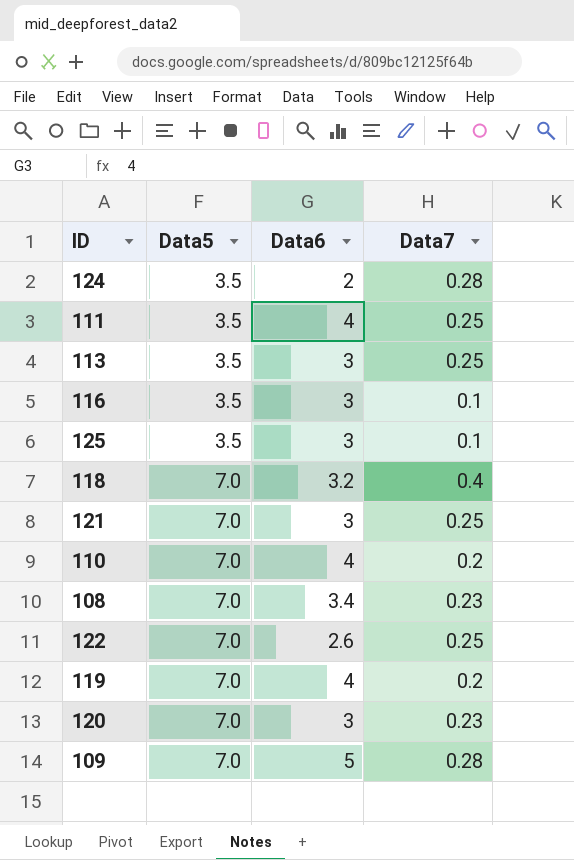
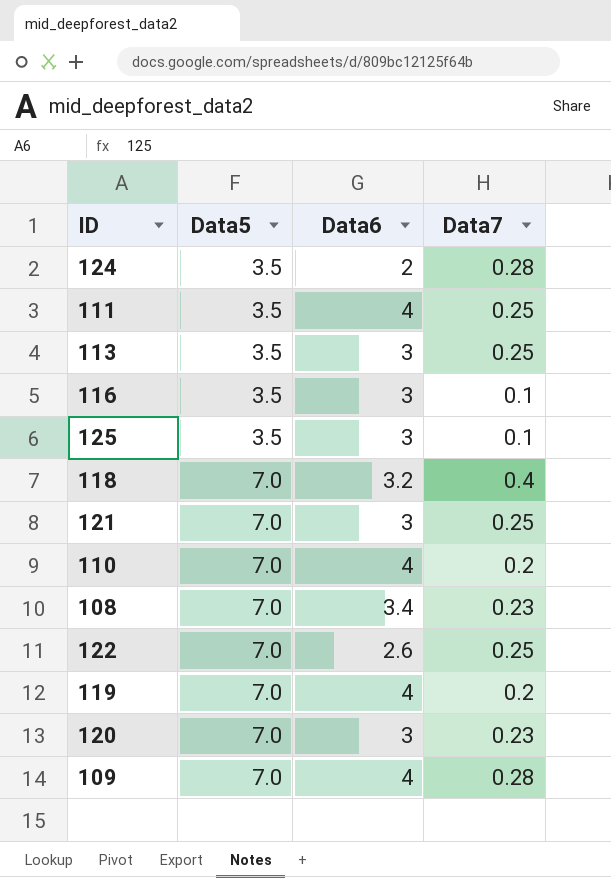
109 | Data6: 5 -> 4

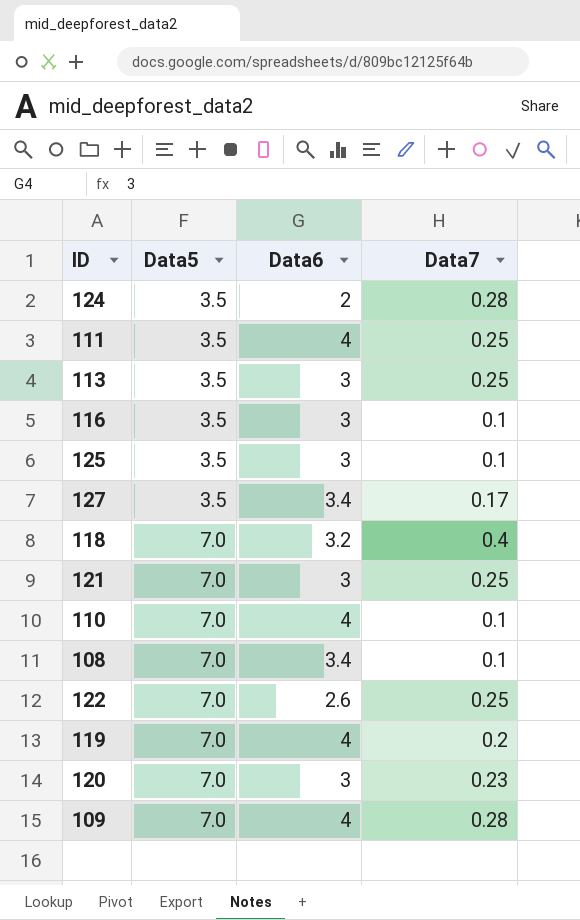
row 127: none -> 3.5 | 3.4 | 0.17
110 | Data7: 0.2 -> 0.1
108 | Data7: 0.23 -> 0.1

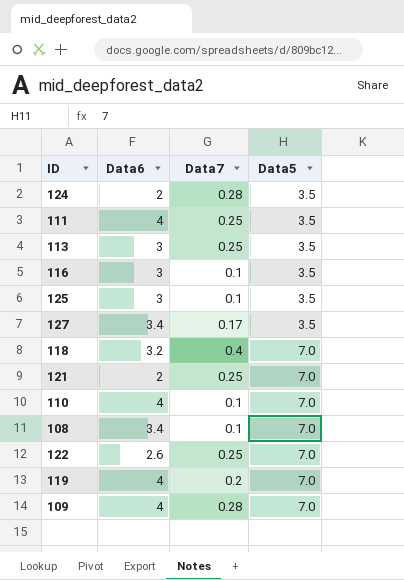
column Data5 | position: 2 -> 4
row 120: 7.0 | 3 | 0.23 -> none
121 | Data6: 3 -> 2

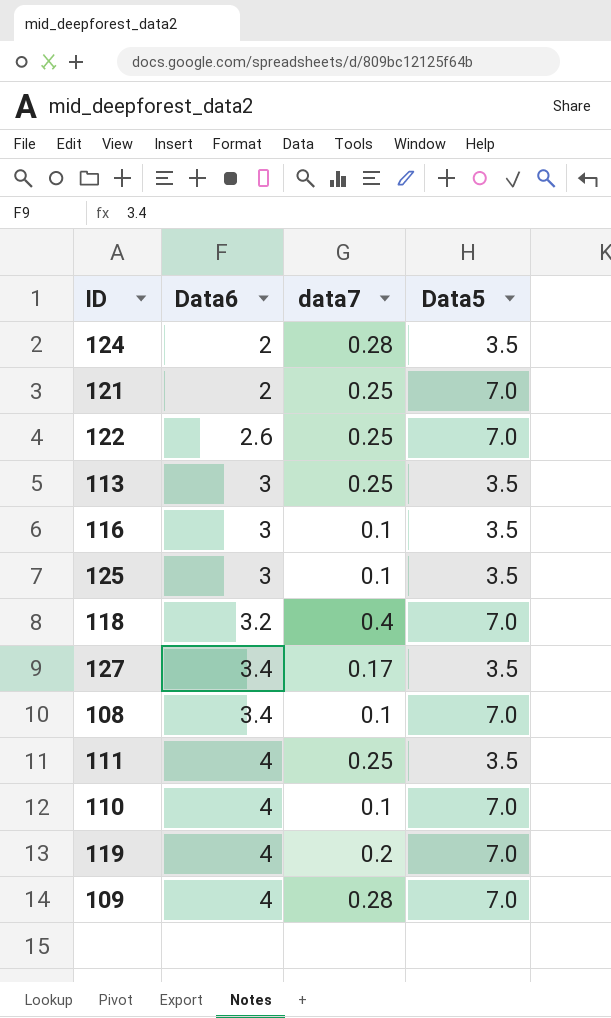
row order: Data5 ascending -> Data6 ascending
column name: Data7 -> data7

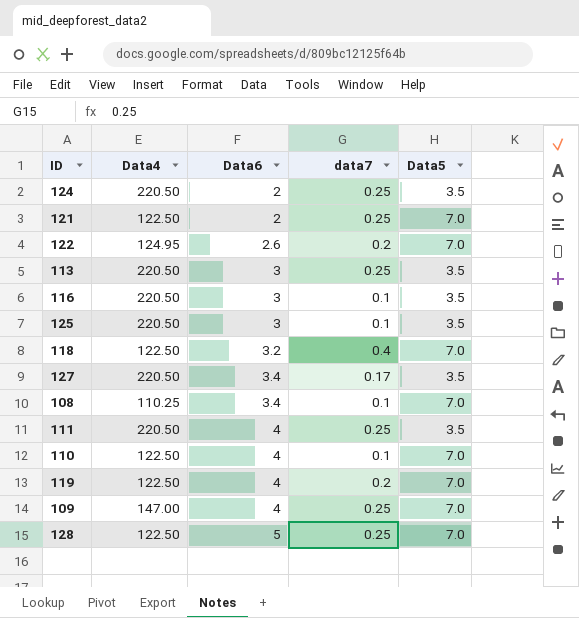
column Data4 | position: none -> 2
124 | data7: 0.28 -> 0.25
122 | data7: 0.25 -> 0.2
109 | data7: 0.28 -> 0.25
row 128: none -> 122.50 | 5 | 0.25 | 7.0

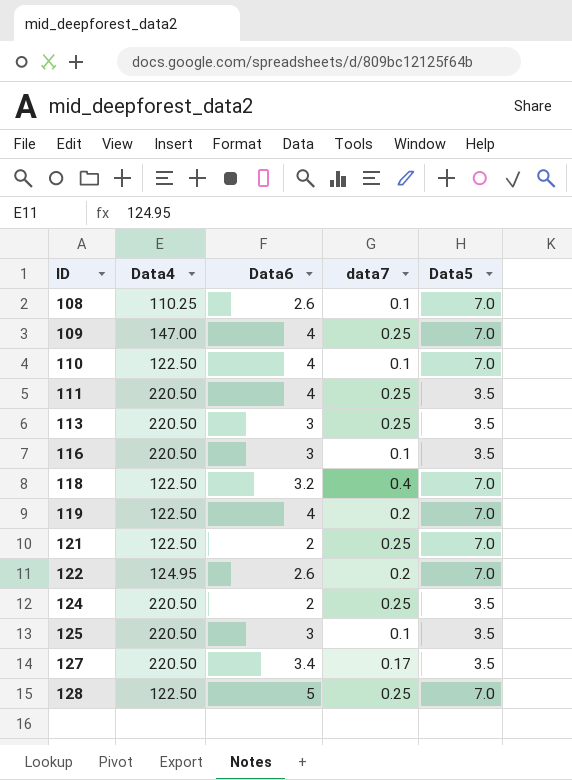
row order: Data6 ascending -> ID ascending
108 | Data6: 3.4 -> 2.6

